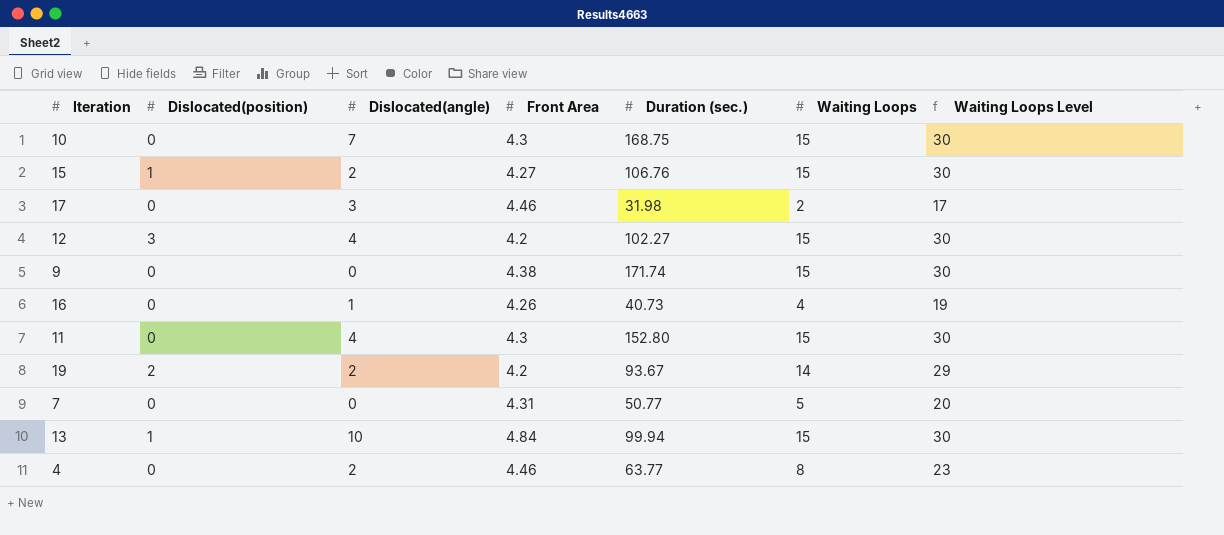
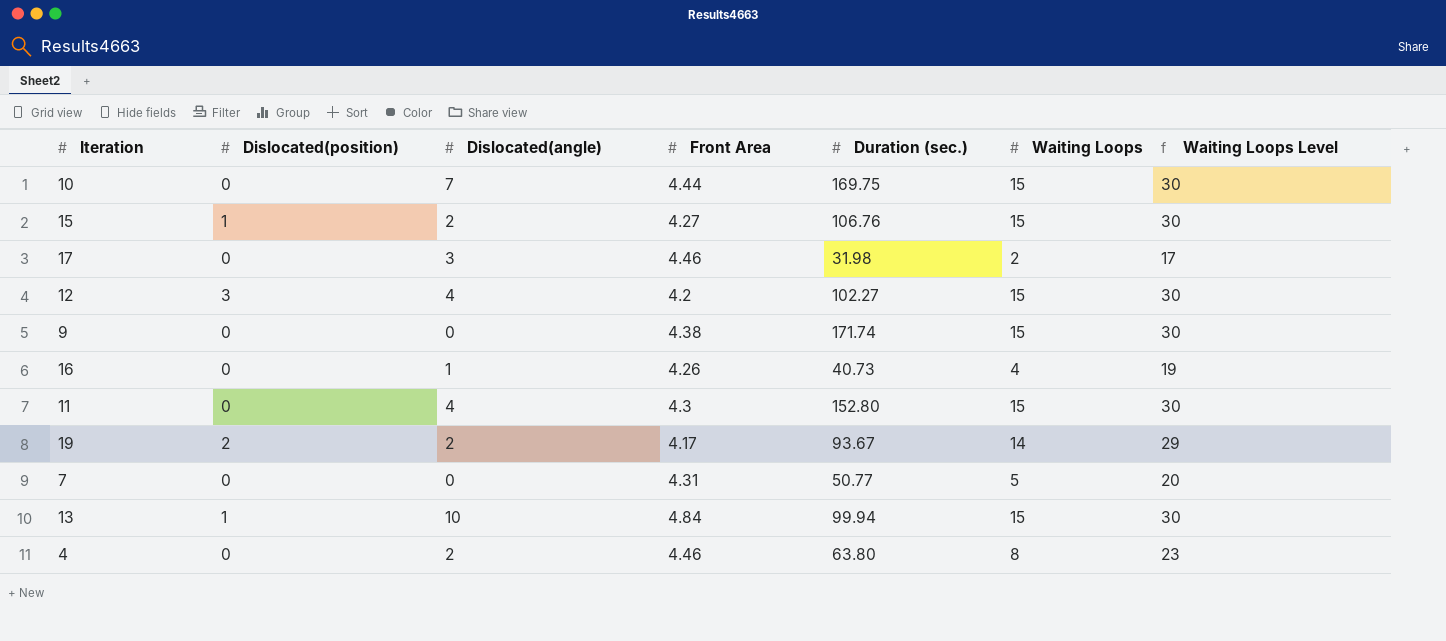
10 | Front Area: 4.3 -> 4.44
10 | Duration (sec.): 168.75 -> 169.75
19 | Front Area: 4.2 -> 4.17
4 | Duration (sec.): 63.77 -> 63.80

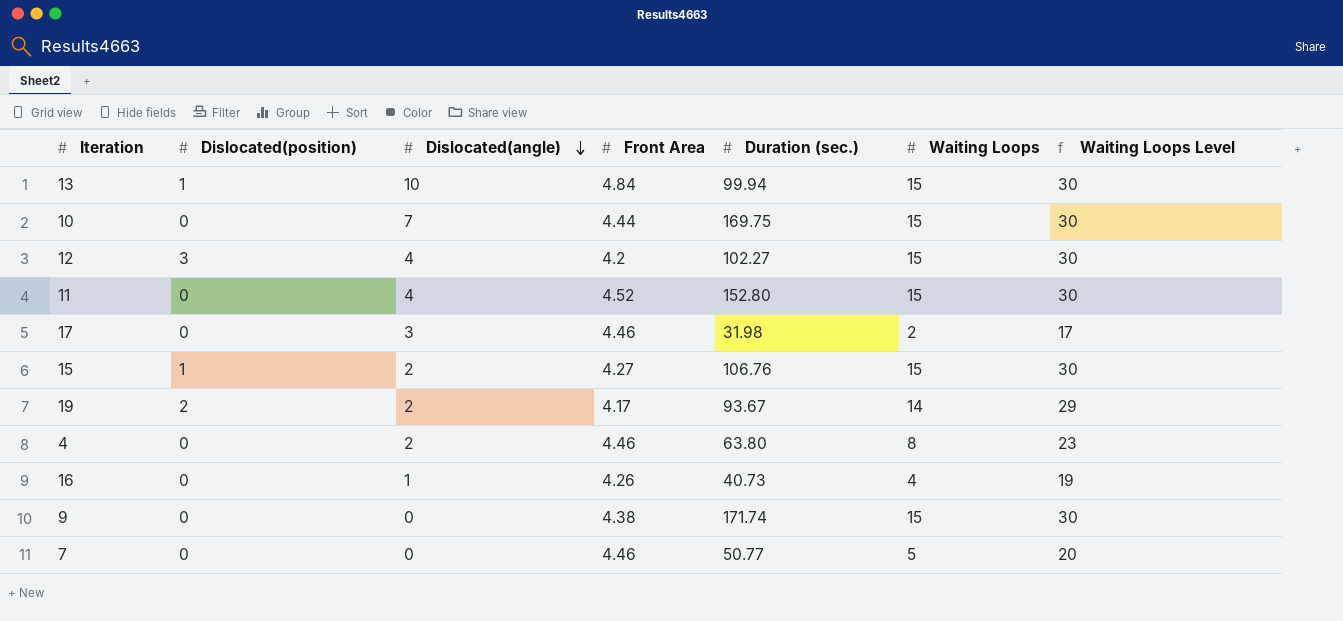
row order: none -> Dislocated(angle) descending
11 | Front Area: 4.3 -> 4.52
7 | Front Area: 4.31 -> 4.46

